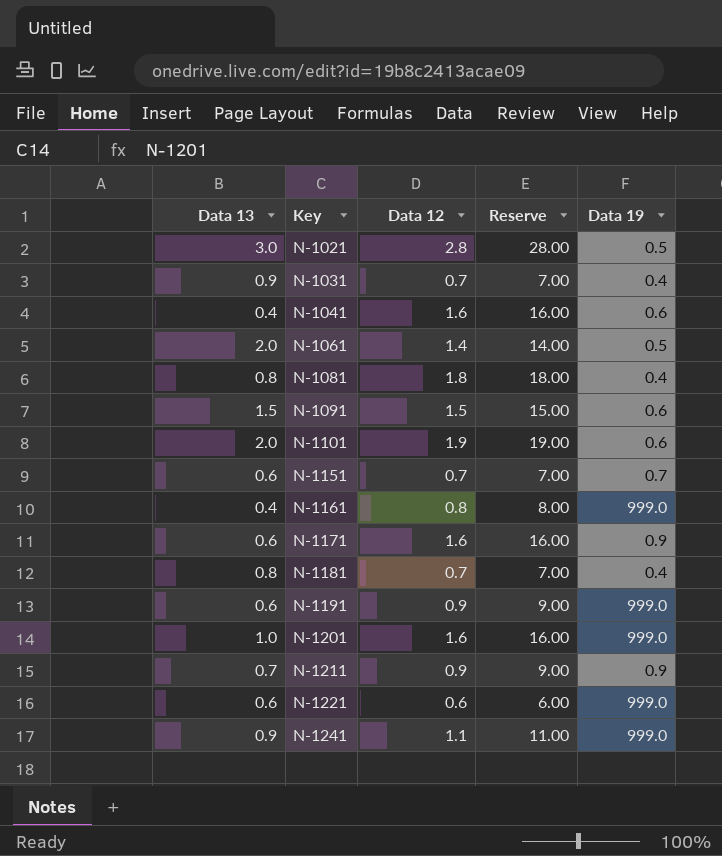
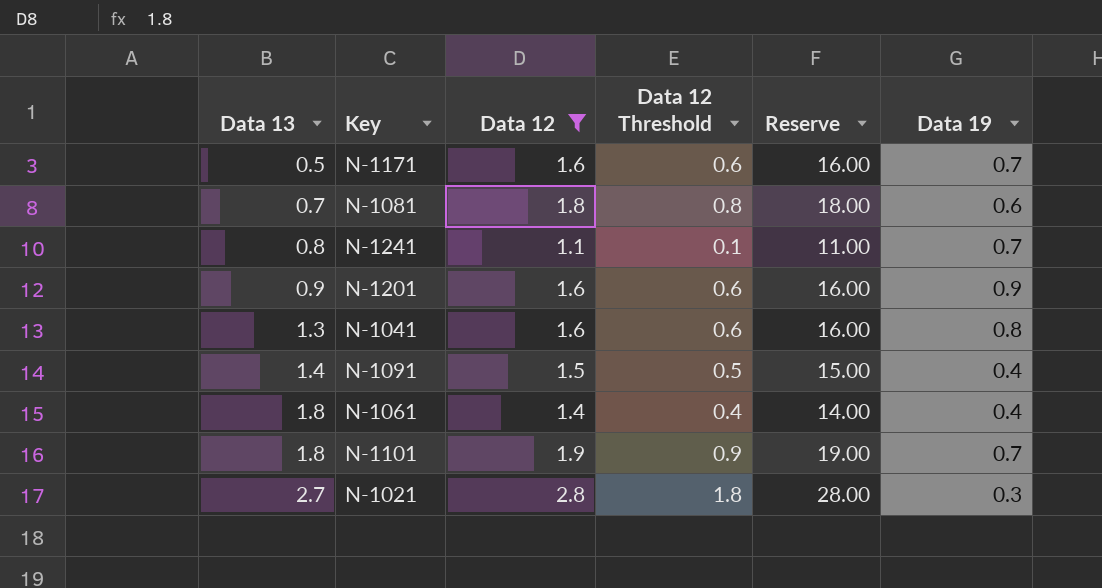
filter: none -> Data 12 >= 1.1
row order: Key ascending -> Data 13 ascending
column Data 12 Threshold | formula: none -> [Data 12] - 1
N-1171 | Data 13: 0.6 -> 0.5
N-1171 | Data 19: 0.9 -> 0.7
N-1081 | Data 13: 0.8 -> 0.7
N-1081 | Data 19: 0.4 -> 0.6
N-1241 | Data 13: 0.9 -> 0.8
N-1241 | Data 19: 999.0 -> 0.7
N-1201 | Data 13: 1.0 -> 0.9
N-1201 | Data 19: 999.0 -> 0.9
N-1041 | Data 13: 0.4 -> 1.3
N-1041 | Data 19: 0.6 -> 0.8
N-1091 | Data 13: 1.5 -> 1.4
N-1091 | Data 19: 0.6 -> 0.4
N-1061 | Data 13: 2.0 -> 1.8
N-1061 | Data 19: 0.5 -> 0.4
N-1101 | Data 13: 2.0 -> 1.8
N-1101 | Data 19: 0.6 -> 0.7
N-1021 | Data 13: 3.0 -> 2.7
N-1021 | Data 19: 0.5 -> 0.3

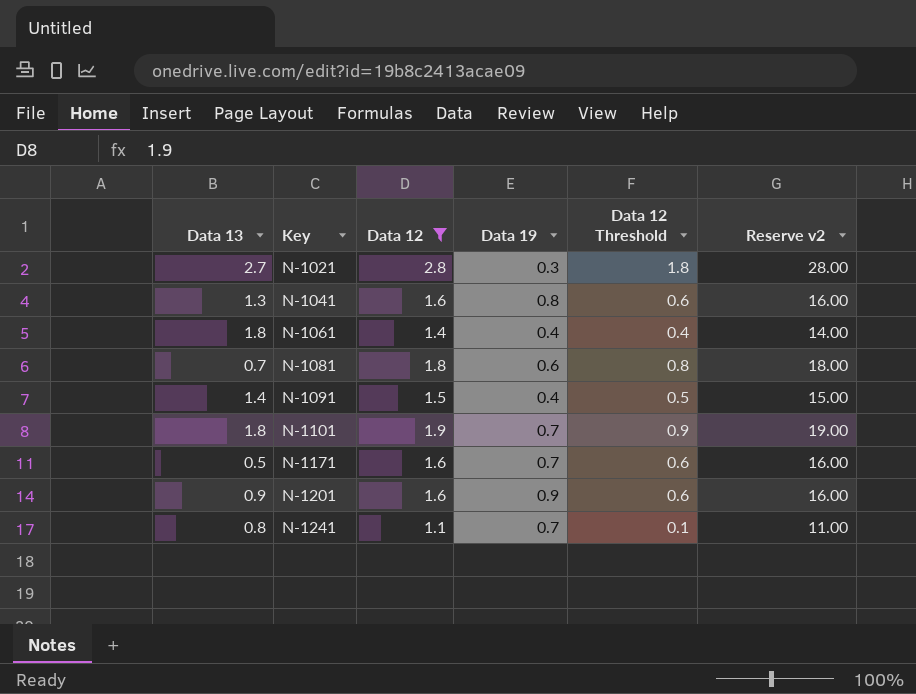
row order: Data 13 ascending -> Key ascending
column Data 19 | position: 6 -> 4
column name: Reserve -> Reserve v2

